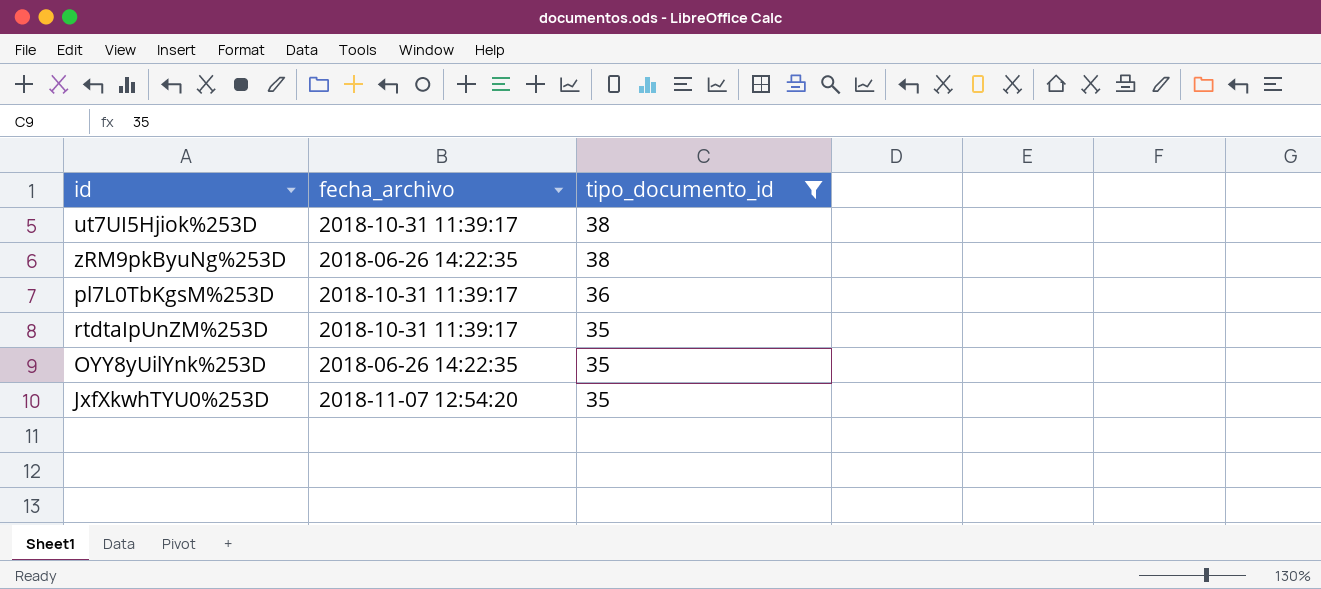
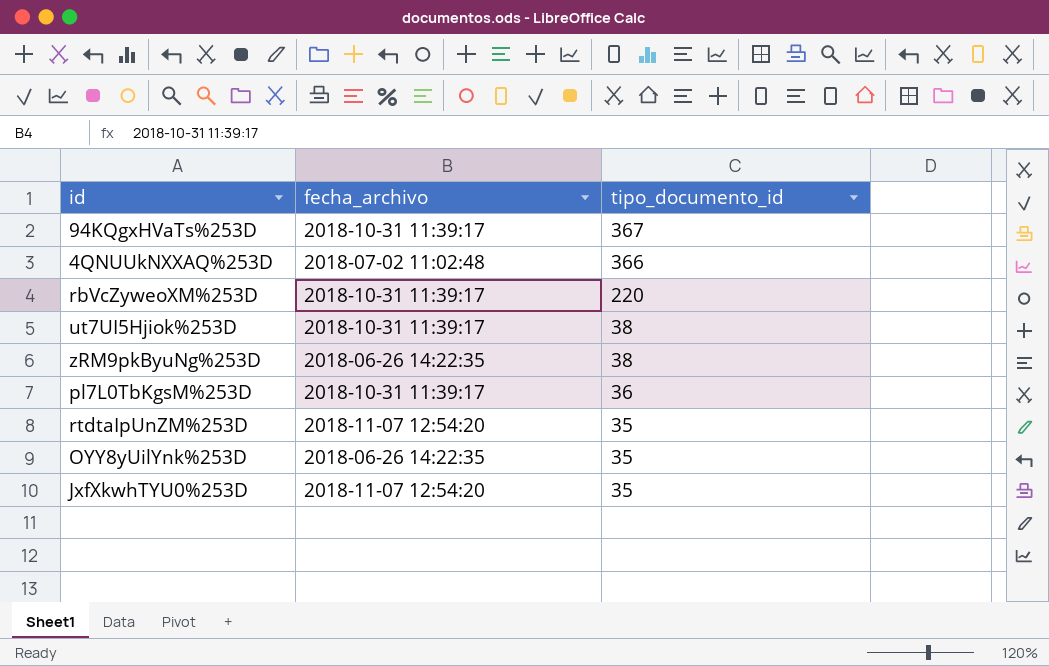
filter: tipo_documento_id <= 38 -> none
rtdtaIpUnZM%253D | fecha_archivo: 2018-10-31 11:39:17 -> 2018-11-07 12:54:20

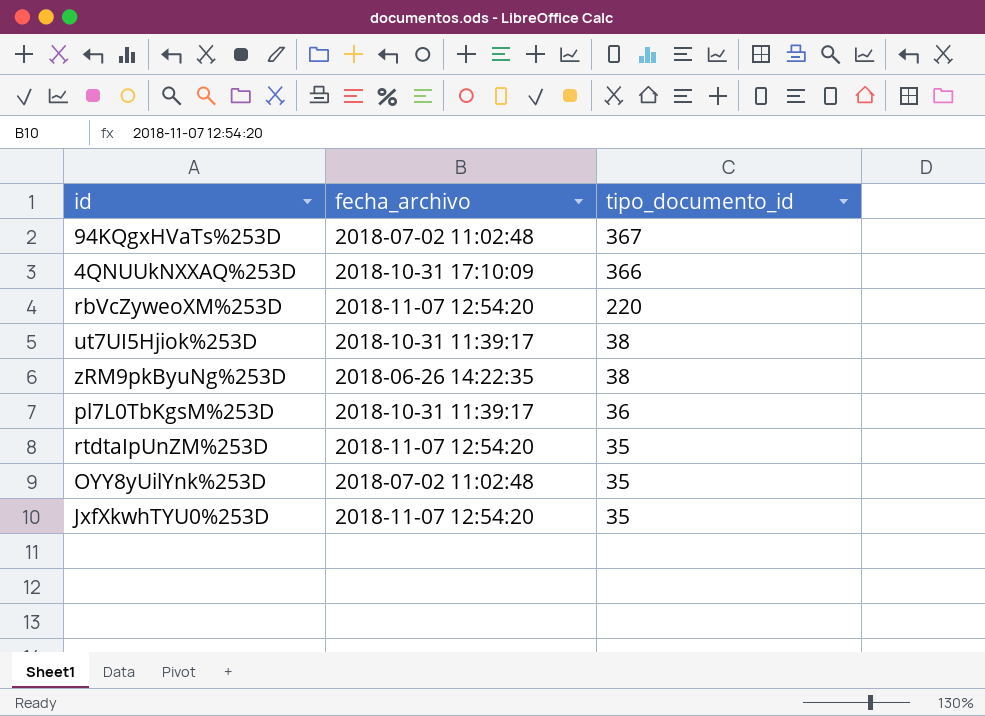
94KQgxHVaTs%253D | fecha_archivo: 2018-10-31 11:39:17 -> 2018-07-02 11:02:48
4QNUUkNXXAQ%253D | fecha_archivo: 2018-07-02 11:02:48 -> 2018-10-31 17:10:09
rbVcZyweoXM%253D | fecha_archivo: 2018-10-31 11:39:17 -> 2018-11-07 12:54:20
OYY8yUilYnk%253D | fecha_archivo: 2018-06-26 14:22:35 -> 2018-07-02 11:02:48

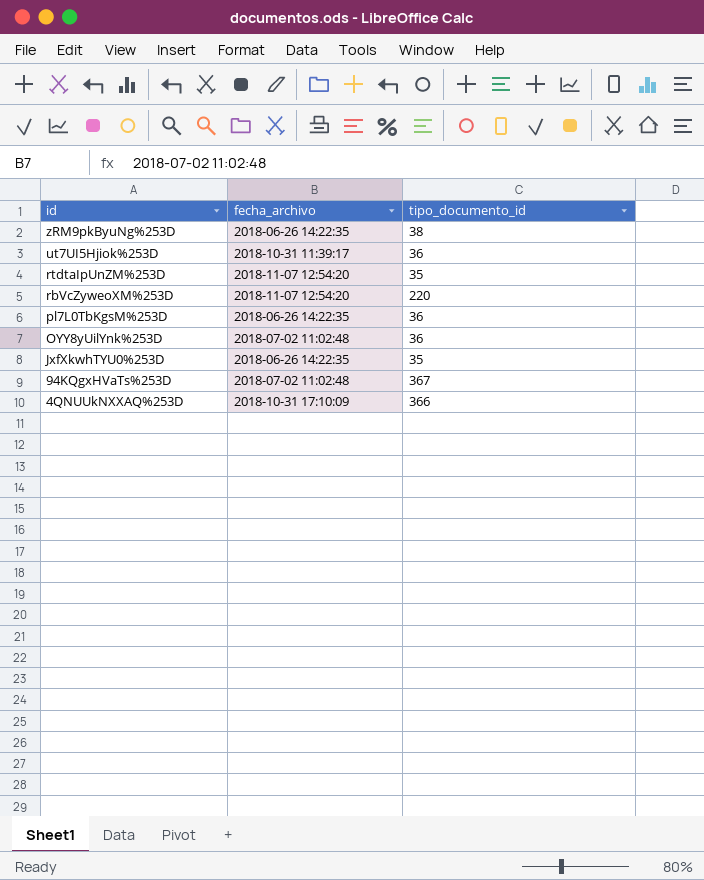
row order: tipo_documento_id descending -> id descending
ut7UI5Hjiok%253D | tipo_documento_id: 38 -> 36
pl7L0TbKgsM%253D | fecha_archivo: 2018-10-31 11:39:17 -> 2018-06-26 14:22:35
OYY8yUilYnk%253D | tipo_documento_id: 35 -> 36
JxfXkwhTYU0%253D | fecha_archivo: 2018-11-07 12:54:20 -> 2018-06-26 14:22:35

